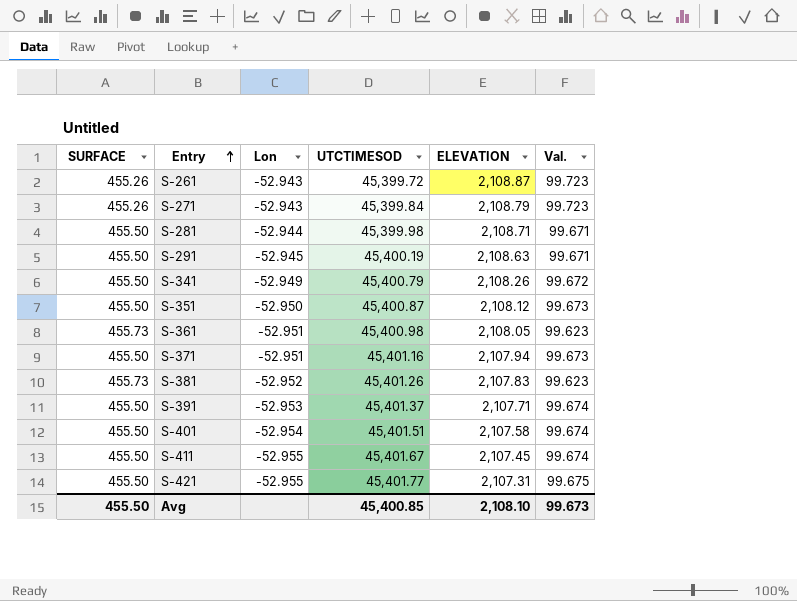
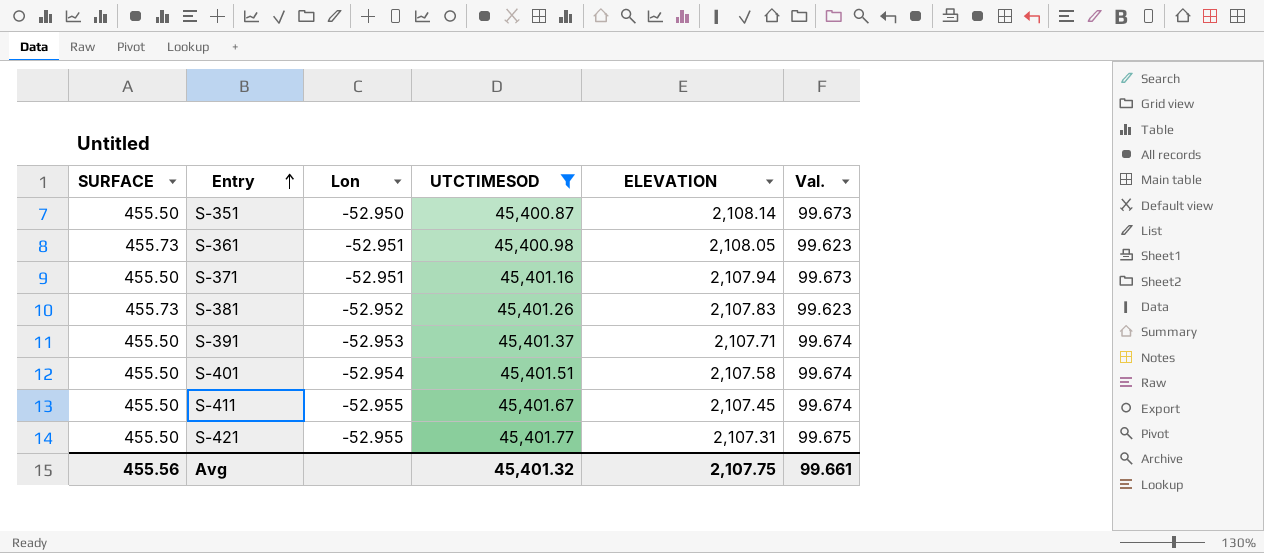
filter: none -> UTCTIMESOD >= 45,400.87
S-351 | ELEVATION: 2,108.12 -> 2,108.14
Avg | SURFACE: 455.50 -> 455.56
Avg | UTCTIMESOD: 45,400.85 -> 45,401.32
Avg | ELEVATION: 2,108.10 -> 2,107.75
Avg | Val.: 99.673 -> 99.661

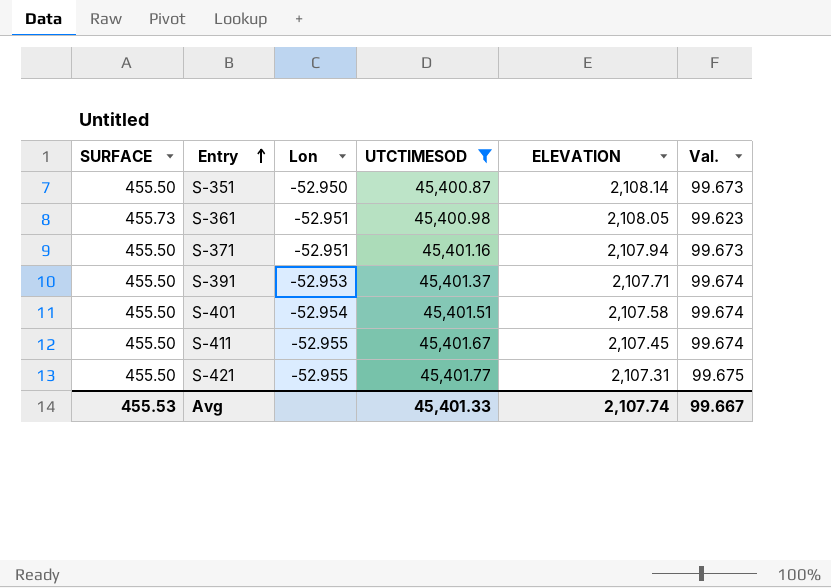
row S-381: 455.73 | -52.952 | 45,401.26 | 2,107.83 | 99.623 -> none
Avg | SURFACE: 455.56 -> 455.53
Avg | UTCTIMESOD: 45,401.32 -> 45,401.33
Avg | ELEVATION: 2,107.75 -> 2,107.74
Avg | Val.: 99.661 -> 99.667

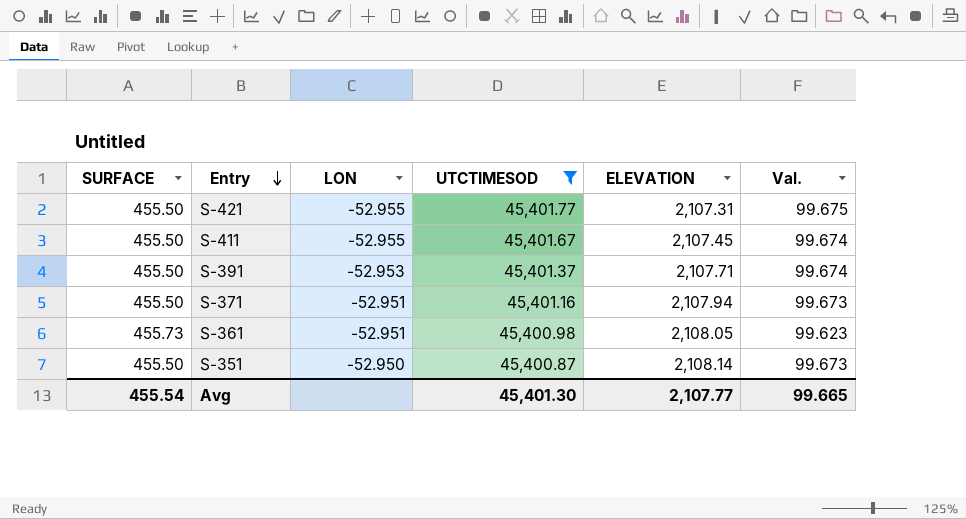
row order: Entry ascending -> Entry descending
column name: Lon -> LON
row S-401: 455.50 | -52.954 | 45,401.51 | 2,107.58 | 99.674 -> none
Avg | SURFACE: 455.53 -> 455.54
Avg | UTCTIMESOD: 45,401.33 -> 45,401.30
Avg | ELEVATION: 2,107.74 -> 2,107.77
Avg | Val.: 99.667 -> 99.665

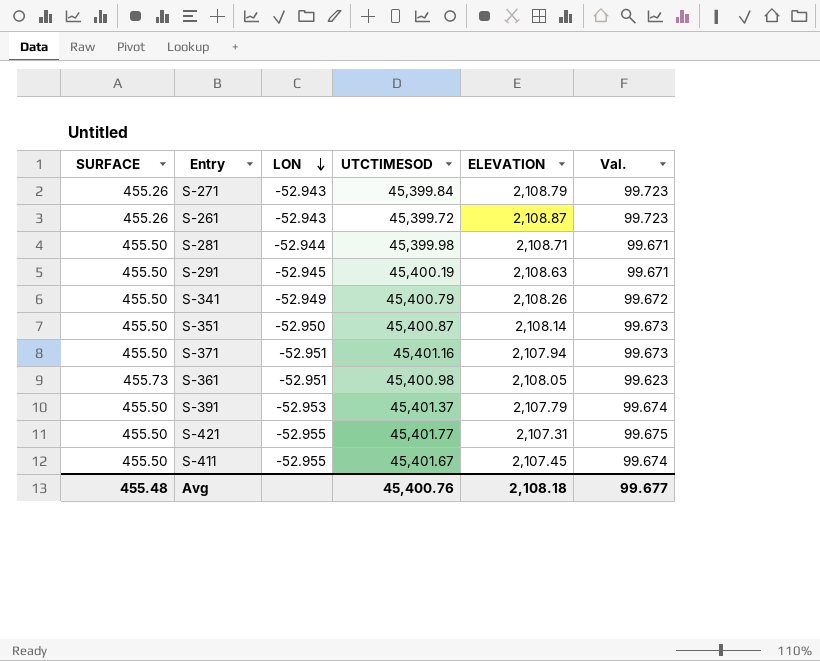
filter: UTCTIMESOD >= 45,400.87 -> none
row order: Entry descending -> LON descending
S-391 | ELEVATION: 2,107.71 -> 2,107.79
Avg | SURFACE: 455.54 -> 455.48
Avg | UTCTIMESOD: 45,401.30 -> 45,400.76
Avg | ELEVATION: 2,107.77 -> 2,108.18
Avg | Val.: 99.665 -> 99.677

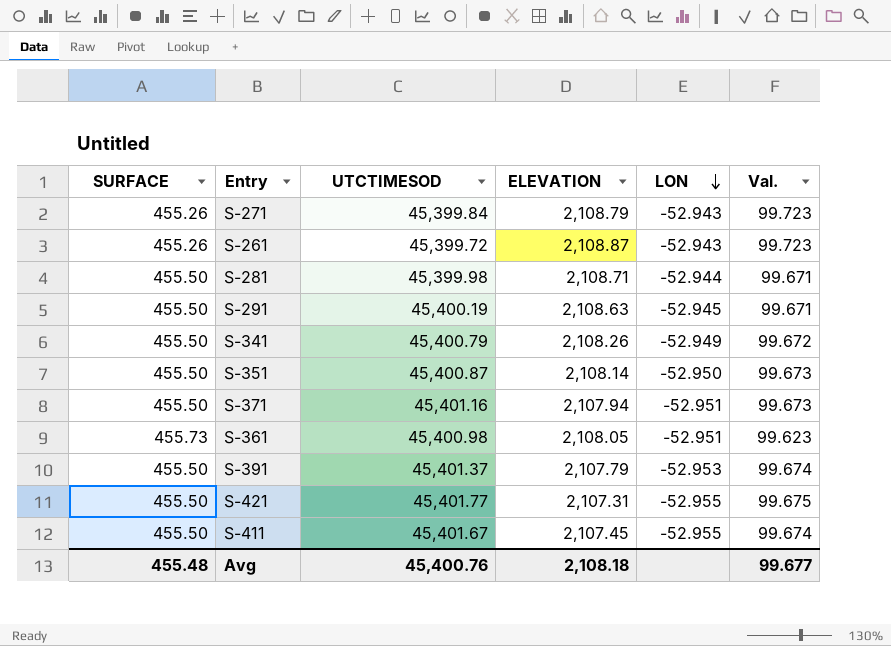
column LON | position: 3 -> 5

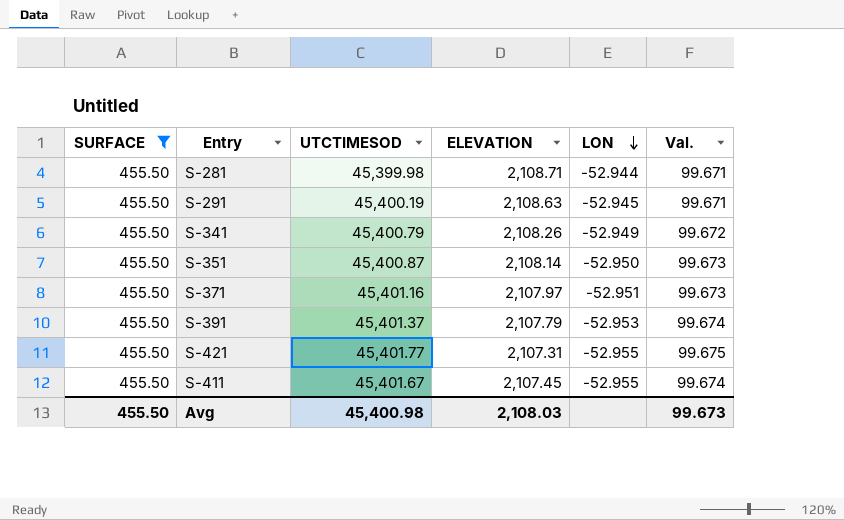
filter: none -> SURFACE = 455.50
S-371 | ELEVATION: 2,107.94 -> 2,107.97
Avg | SURFACE: 455.48 -> 455.50
Avg | UTCTIMESOD: 45,400.76 -> 45,400.98
Avg | ELEVATION: 2,108.18 -> 2,108.03
Avg | Val.: 99.677 -> 99.673

